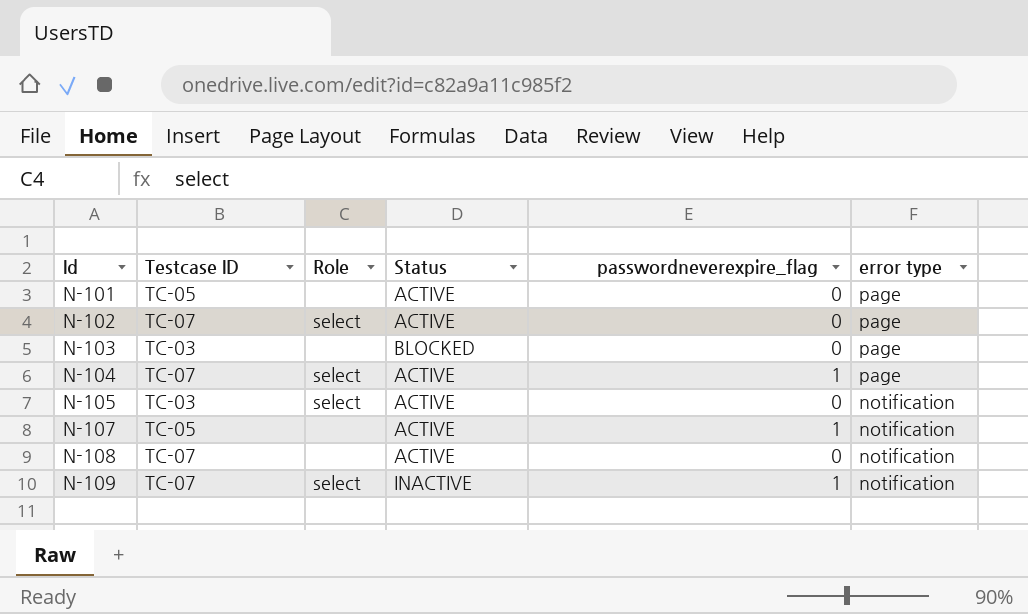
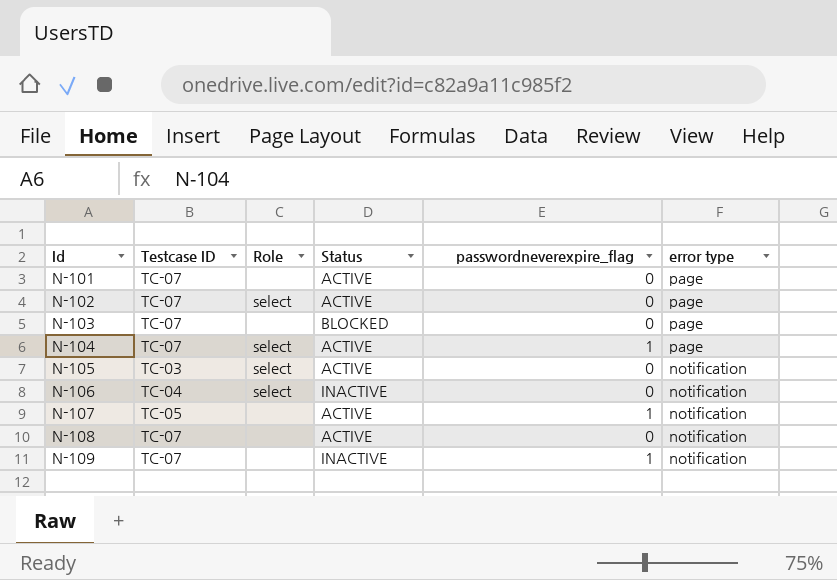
N-101 | Testcase ID: TC-05 -> TC-07
N-103 | Testcase ID: TC-03 -> TC-07
row N-106: none -> TC-04 | select | INACTIVE | 0 | notification
N-109 | Role: select -> none

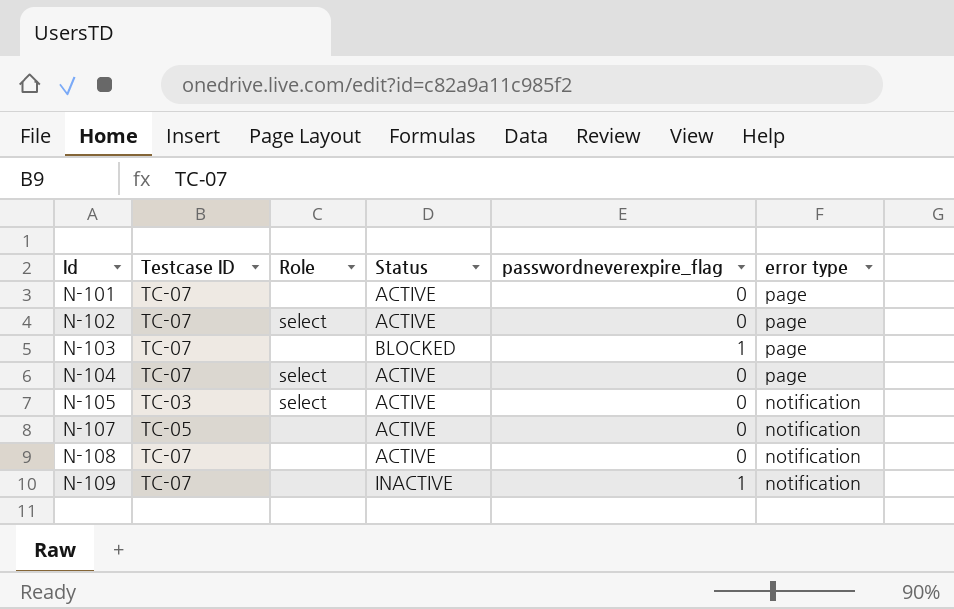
row N-106: TC-04 | select | INACTIVE | 0 | notification -> none
N-103 | passwordneverexpire_flag: 0 -> 1
N-104 | passwordneverexpire_flag: 1 -> 0
N-107 | passwordneverexpire_flag: 1 -> 0

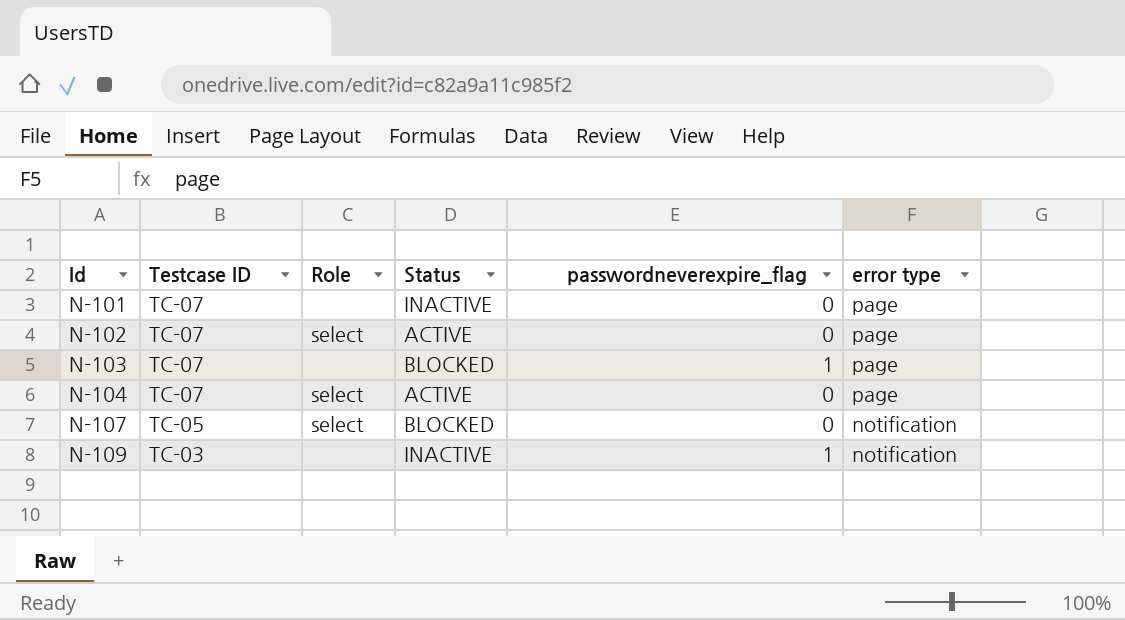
row N-105: TC-03 | select | ACTIVE | 0 | notification -> none
row N-108: TC-07 | none | ACTIVE | 0 | notification -> none
N-101 | Status: ACTIVE -> INACTIVE
N-107 | Role: none -> select
N-107 | Status: ACTIVE -> BLOCKED
N-109 | Testcase ID: TC-07 -> TC-03

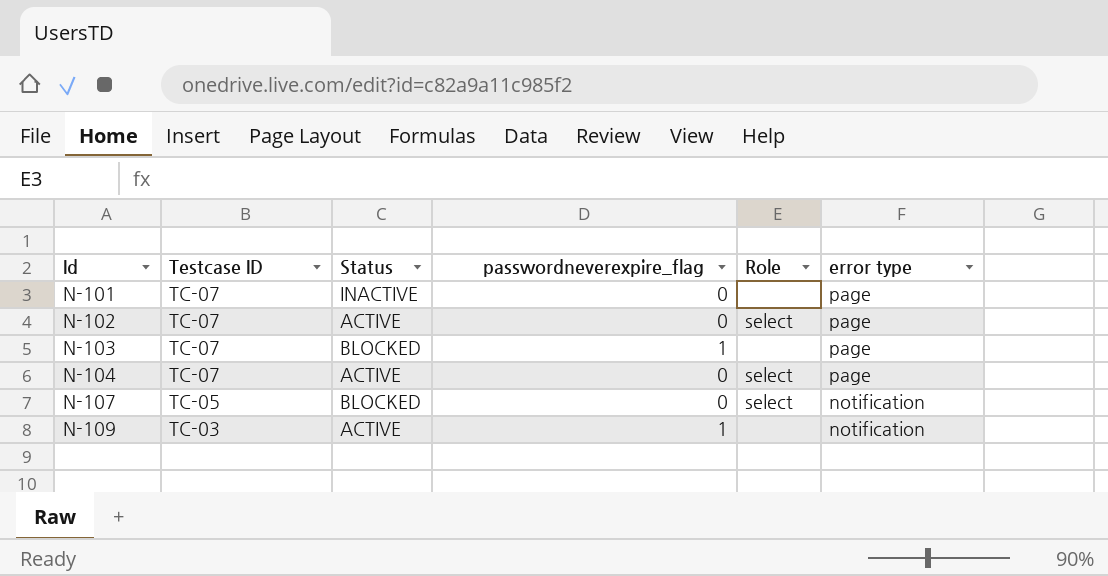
column Role | position: 3 -> 5
N-109 | Status: INACTIVE -> ACTIVE

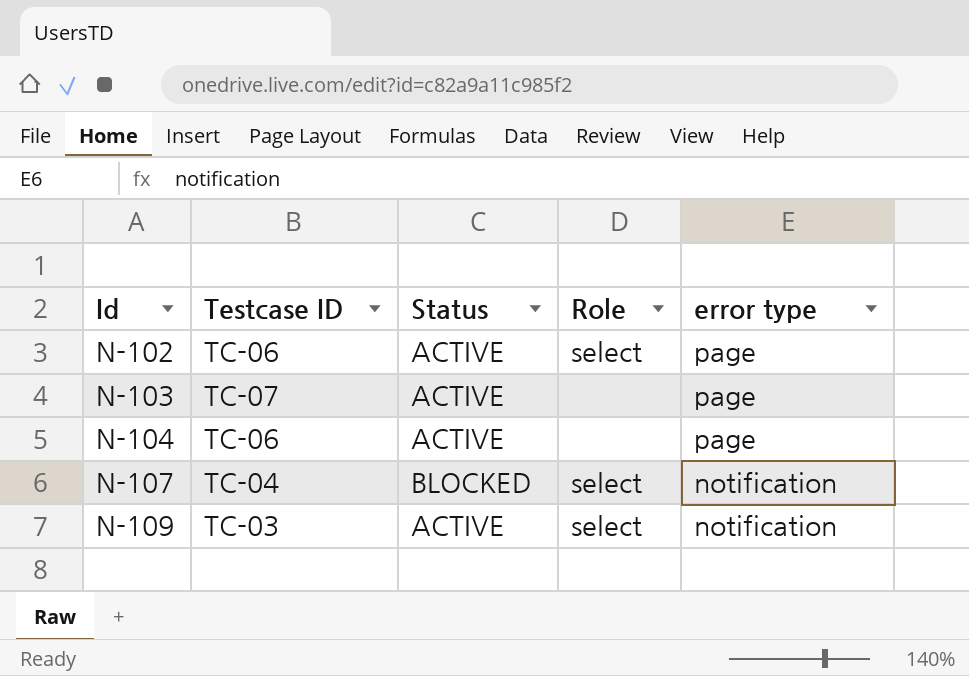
column passwordneverexpire_flag | position: 4 -> none
row N-101: TC-07 | INACTIVE | 0 | none | page -> none
N-102 | Testcase ID: TC-07 -> TC-06
N-103 | Status: BLOCKED -> ACTIVE
N-104 | Testcase ID: TC-07 -> TC-06
N-104 | Role: select -> none
N-107 | Testcase ID: TC-05 -> TC-04
N-109 | Role: none -> select

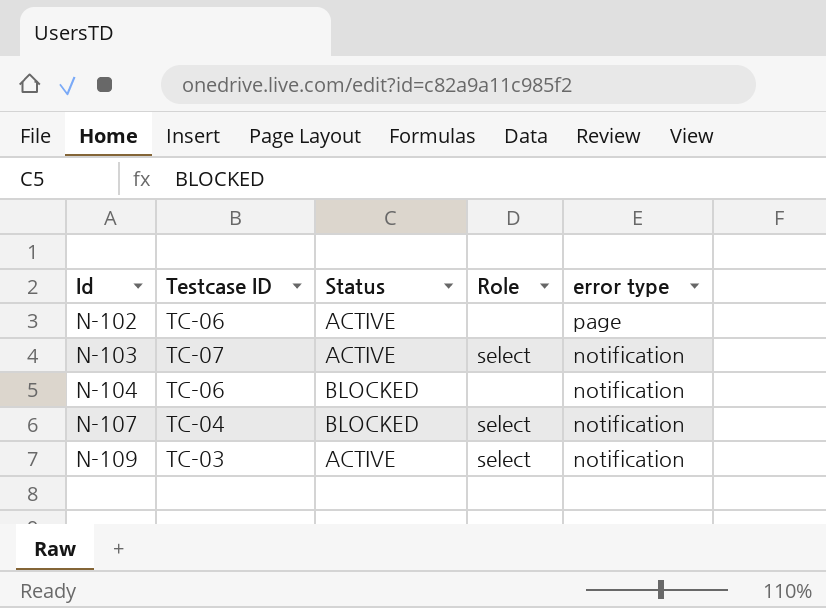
N-102 | Role: select -> none
N-103 | Role: none -> select
N-103 | error type: page -> notification
N-104 | Status: ACTIVE -> BLOCKED
N-104 | error type: page -> notification

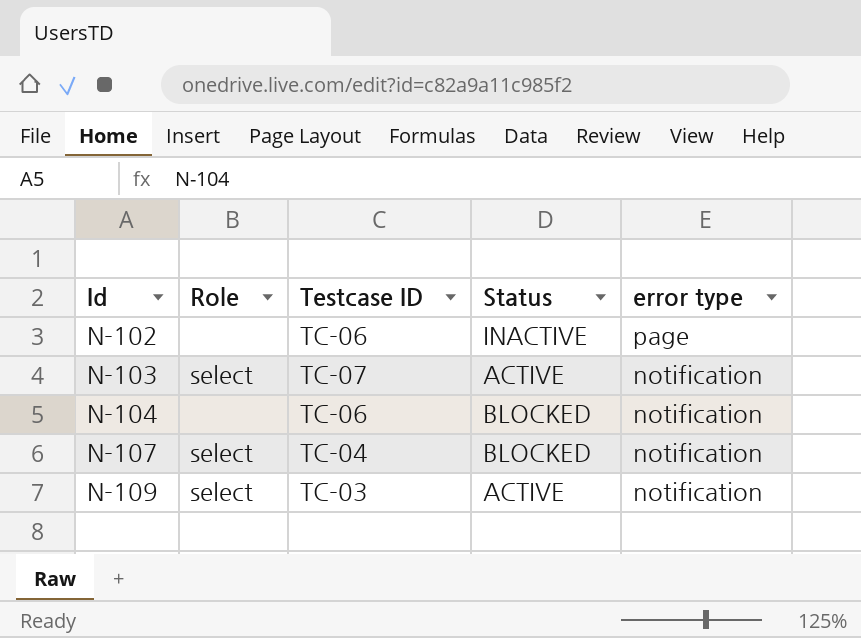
column Role | position: 4 -> 2
N-102 | Status: ACTIVE -> INACTIVE

